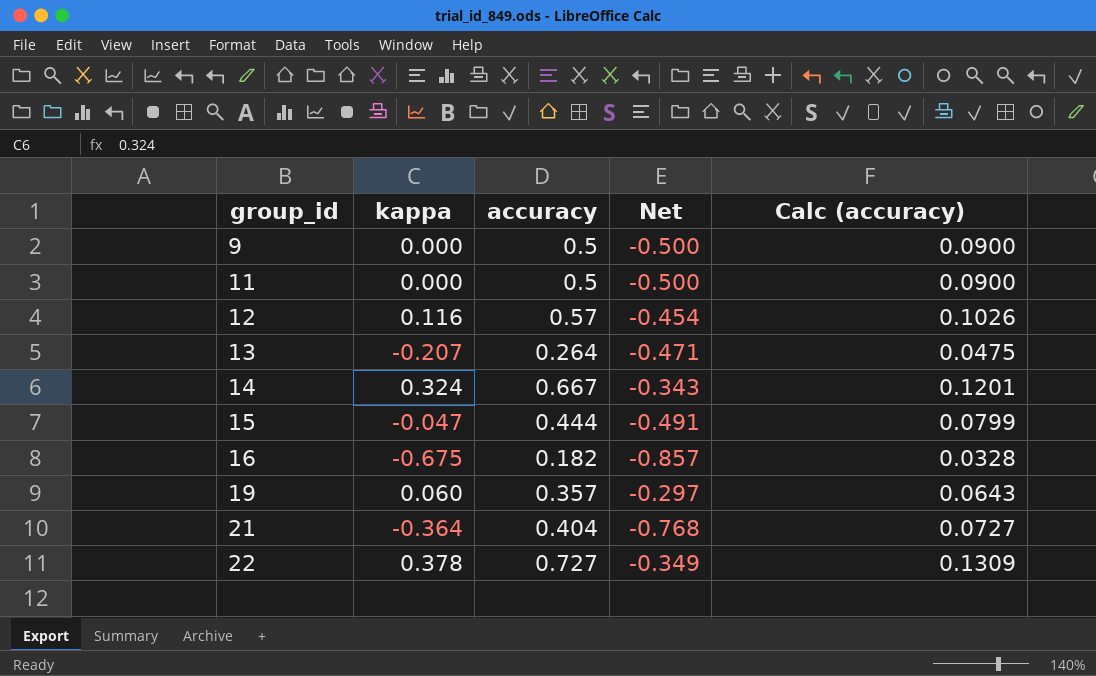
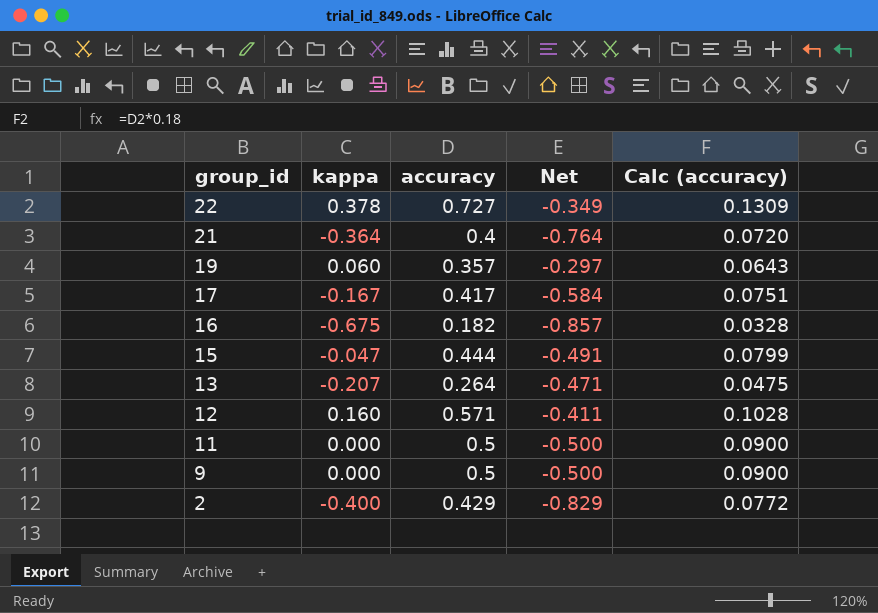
row order: group_id ascending -> group_id descending
row 14: 0.324 | 0.667 | -0.343 | 0.1201 -> none
21 | accuracy: 0.404 -> 0.4
21 | Net: -0.768 -> -0.764
21 | Calc (accuracy): 0.0727 -> 0.0720
row 17: none -> -0.167 | 0.417 | -0.584 | 0.0751
12 | kappa: 0.116 -> 0.160
12 | accuracy: 0.57 -> 0.571
12 | Net: -0.454 -> -0.411
12 | Calc (accuracy): 0.1026 -> 0.1028
row 2: none -> -0.400 | 0.429 | -0.829 | 0.0772

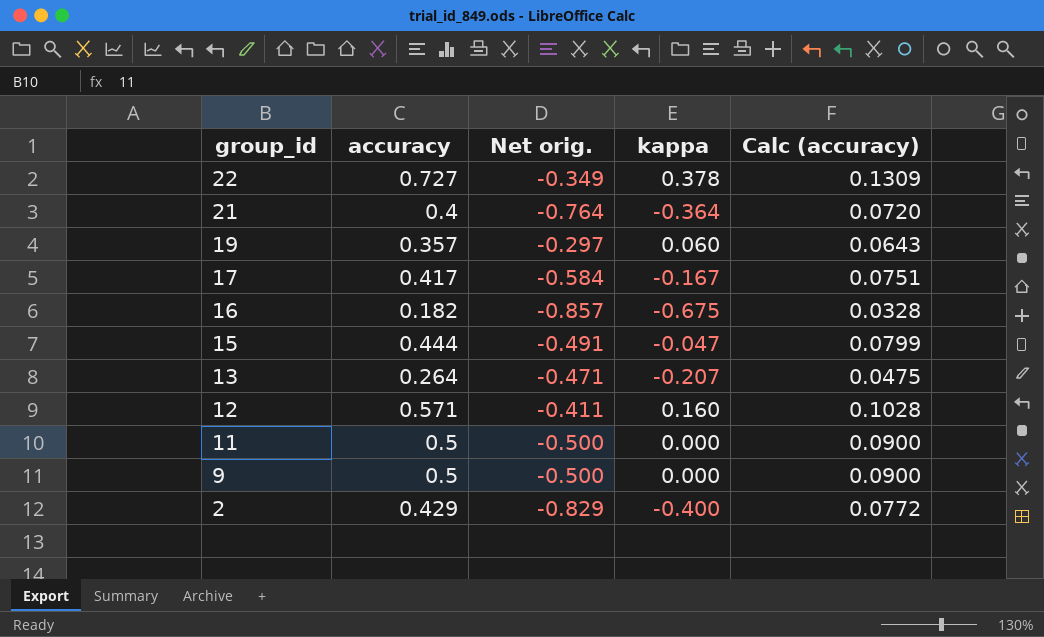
column name: Net -> Net orig.
column kappa | position: 2 -> 4

